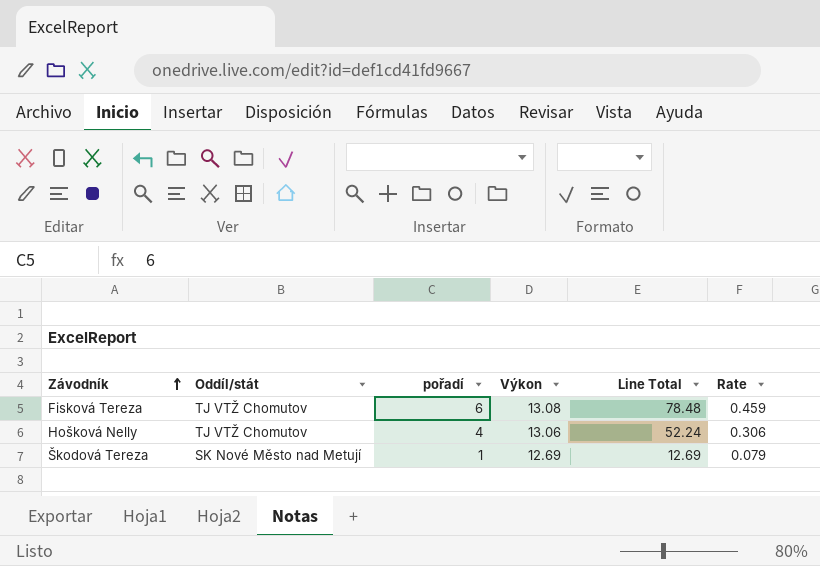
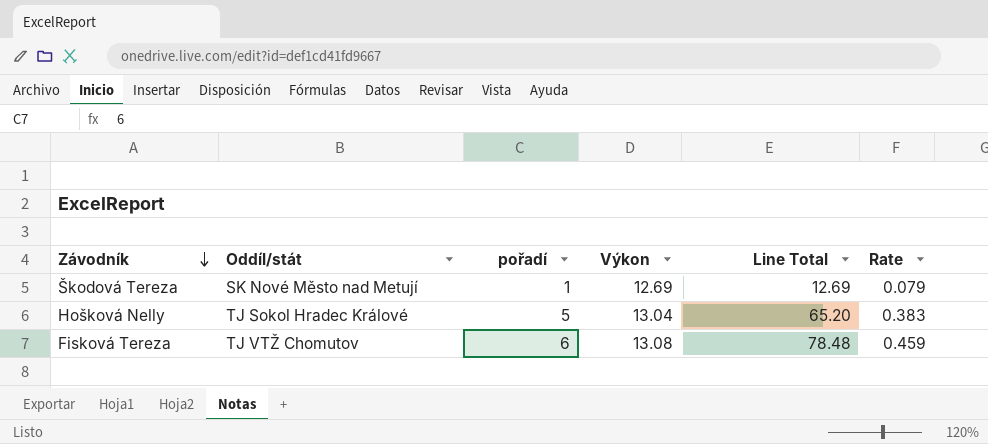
row order: Závodník ascending -> Závodník descending
Hošková Nelly | Oddíl/stát: TJ VTŽ Chomutov -> TJ Sokol Hradec Králové
Hošková Nelly | pořadí: 4 -> 5
Hošková Nelly | Výkon: 13.06 -> 13.04
Hošková Nelly | Line Total: 52.24 -> 65.20
Hošková Nelly | Rate: 0.306 -> 0.383

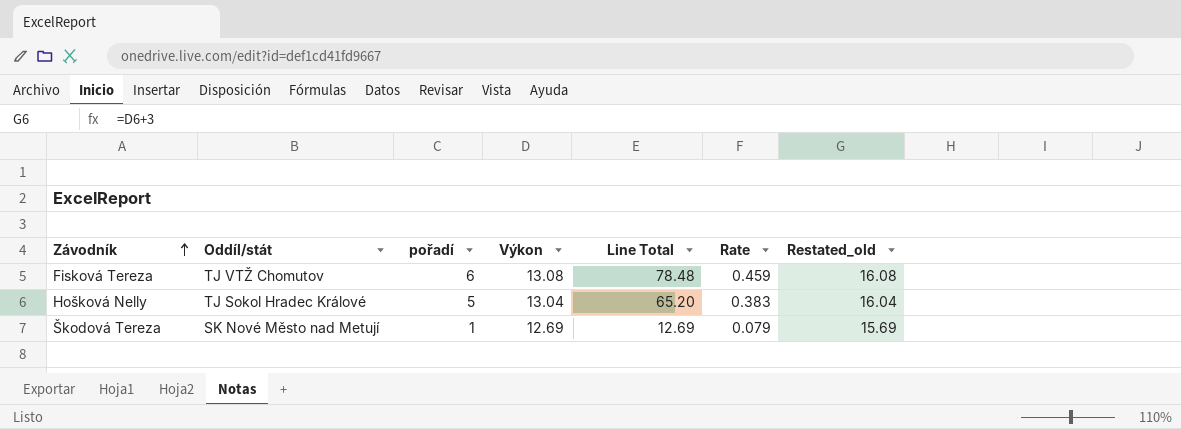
row order: Závodník descending -> Závodník ascending
column Restated_old | formula: none -> [Výkon] + 3

